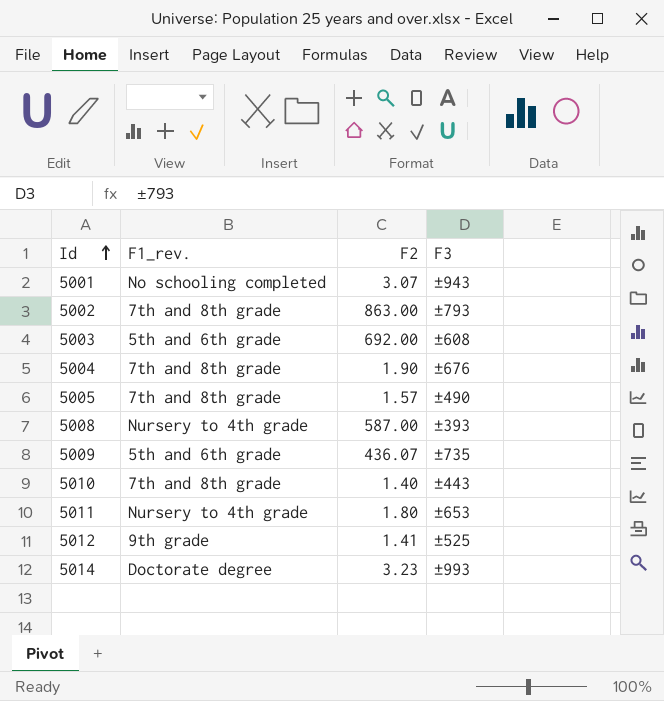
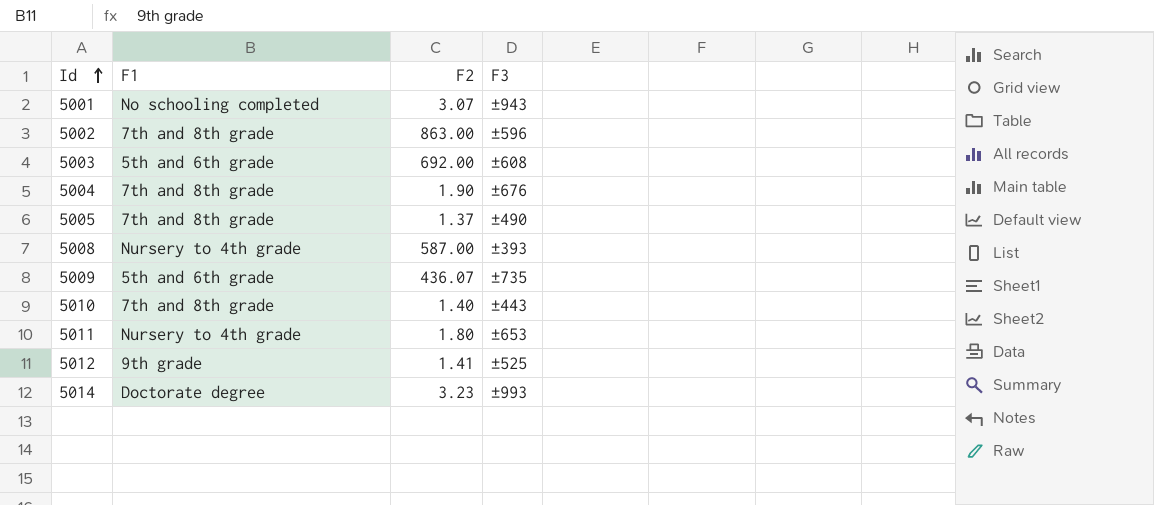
column name: F1_rev. -> F1
5002 | F3: ±793 -> ±596
5005 | F2: 1.57 -> 1.37

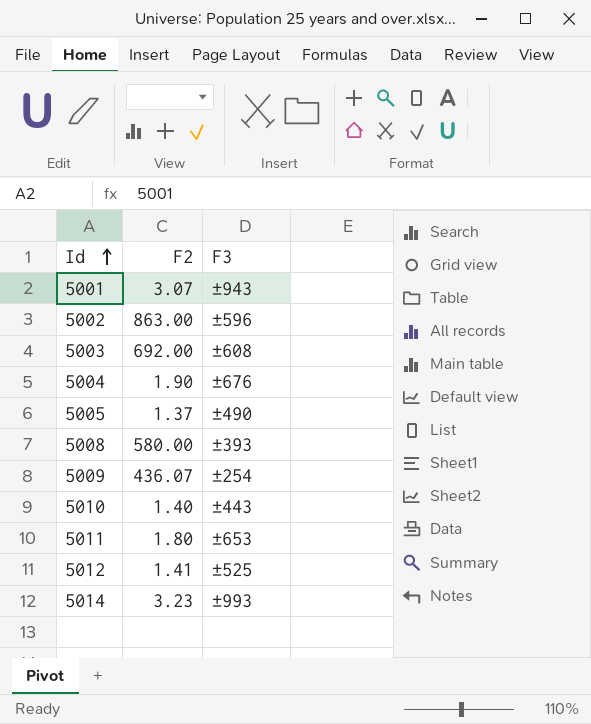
column F1 | position: 2 -> none
5008 | F2: 587.00 -> 580.00
5009 | F3: ±735 -> ±254

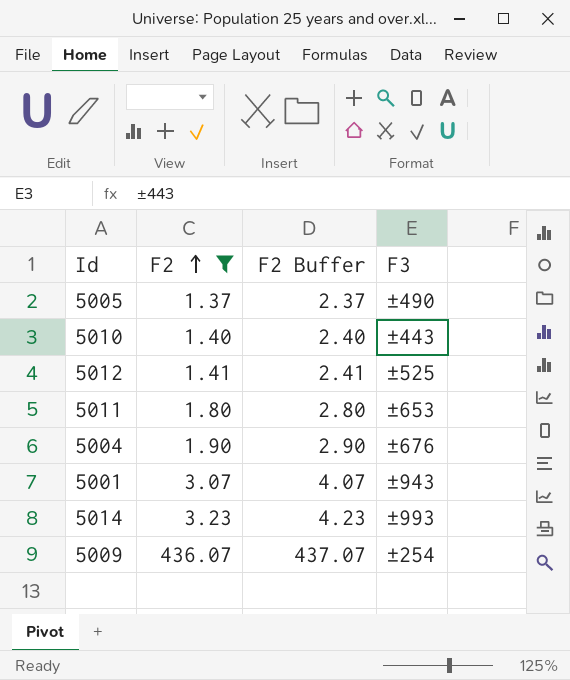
filter: none -> F2 <= 436.07
row order: Id ascending -> F2 ascending
column F2 Buffer | formula: none -> [F2] + 1

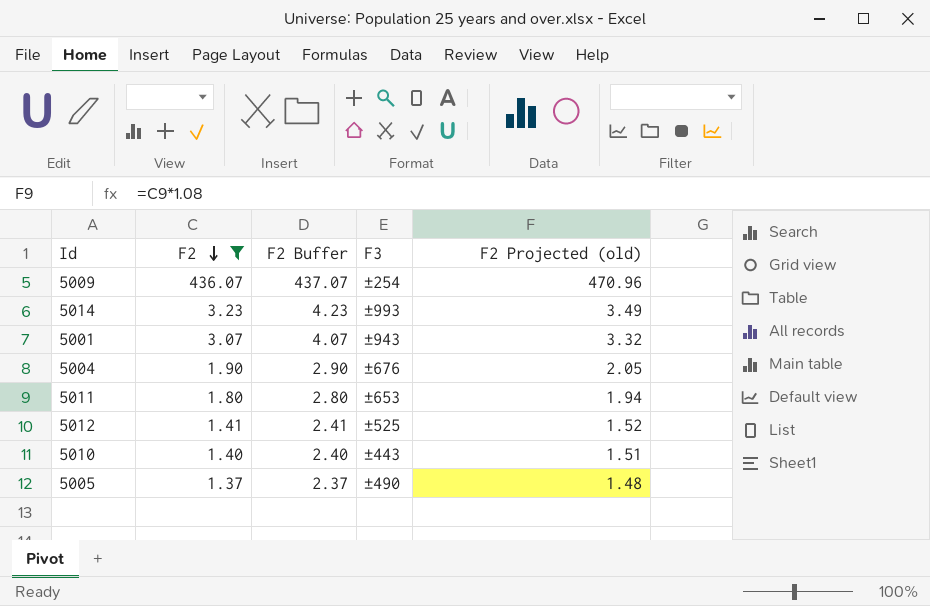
row order: F2 ascending -> F2 descending
column F2 Projected (old) | formula: none -> [F2] * 1.08

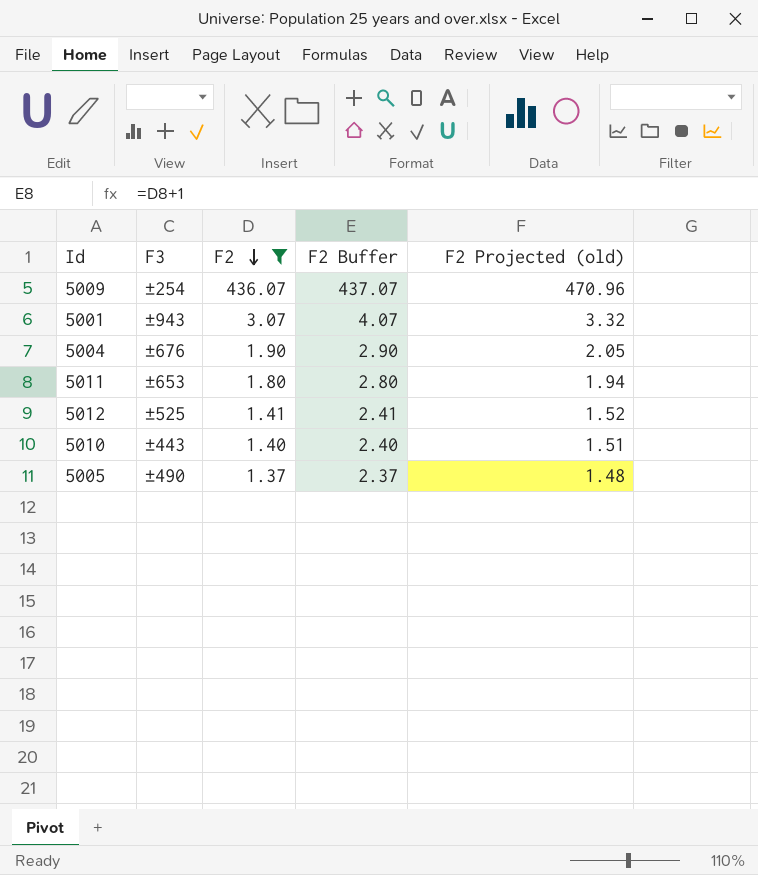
column F3 | position: 4 -> 2
row 5014: 3.23 | 4.23 | ±993 | 3.49 -> none

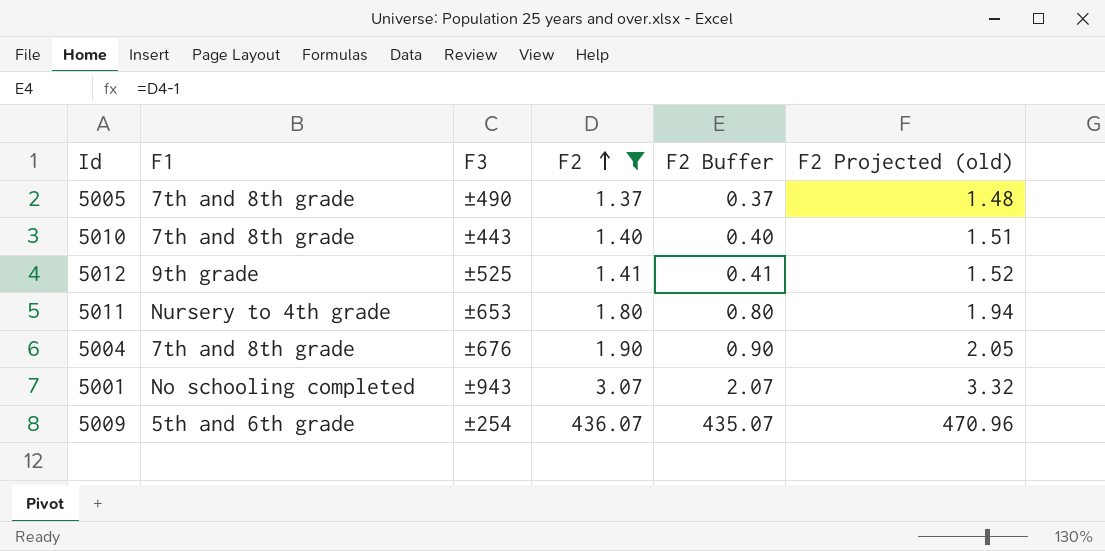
row order: F2 descending -> F2 ascending
column F1 | position: none -> 2
column F2 Buffer | formula: [F2] + 1 -> [F2] - 1

